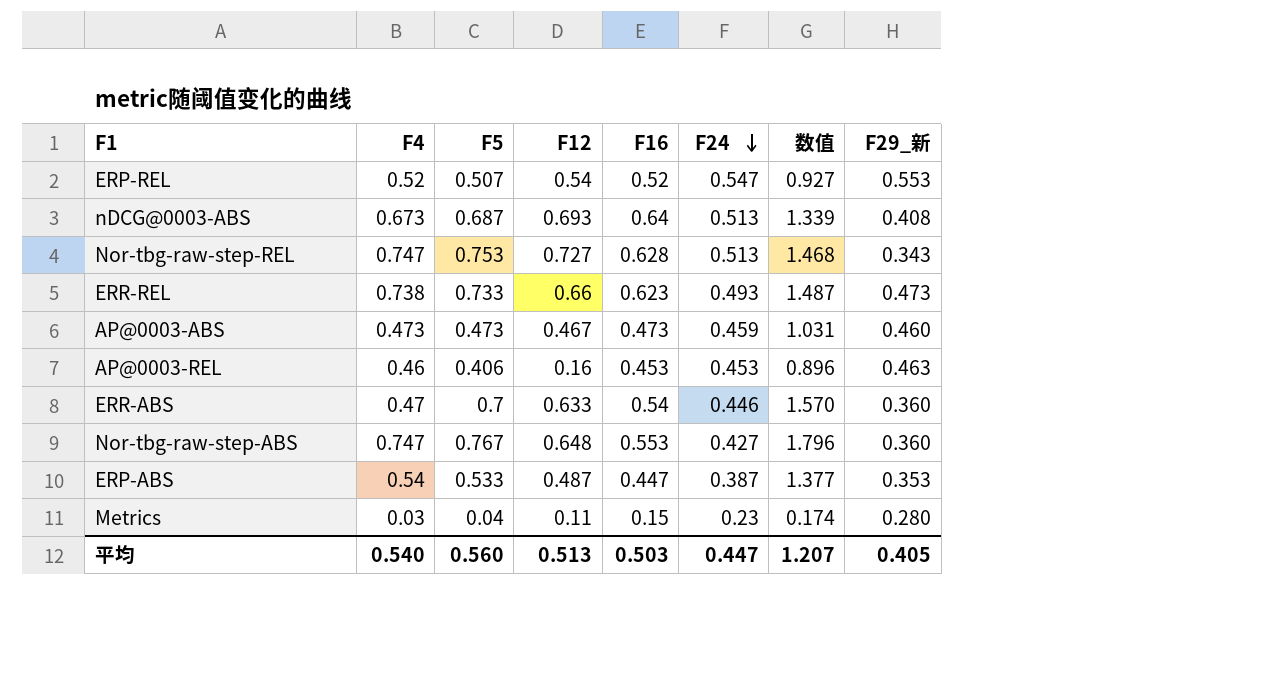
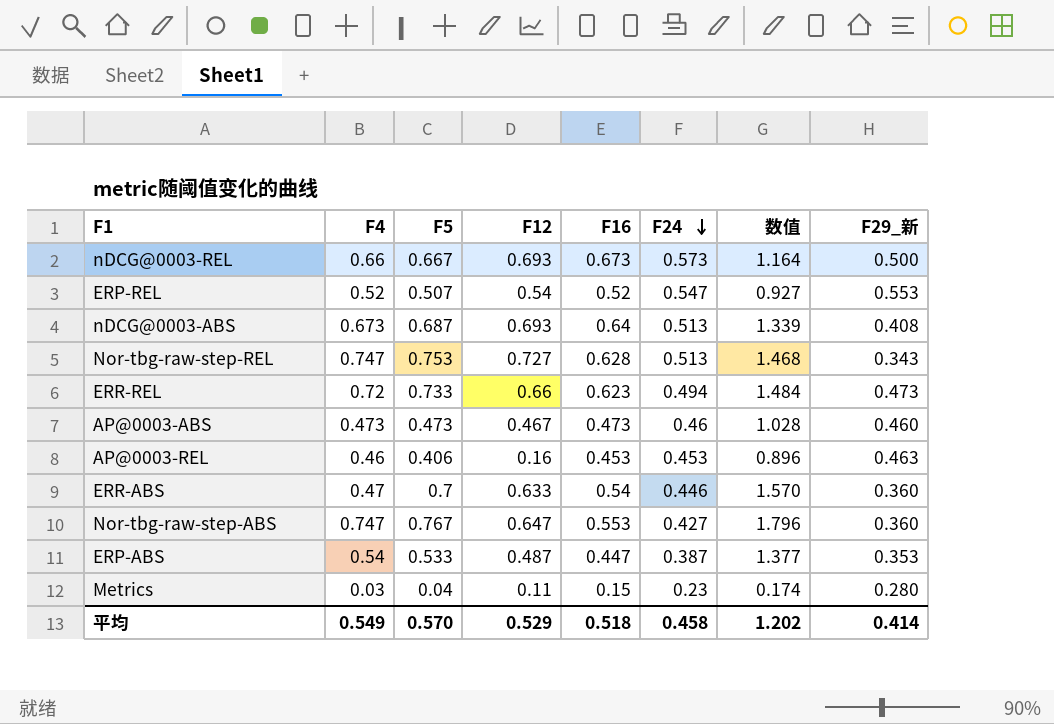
row nDCG@0003-REL: none -> 0.66 | 0.667 | 0.693 | 0.673 | 0.573 | 1.164 | 0.500
ERR-REL | F4: 0.738 -> 0.72
ERR-REL | F24: 0.493 -> 0.494
ERR-REL | 数值: 1.487 -> 1.484
AP@0003-ABS | F24: 0.459 -> 0.46
AP@0003-ABS | 数值: 1.031 -> 1.028
Nor-tbg-raw-step-ABS | F12: 0.648 -> 0.647
平均 | F4: 0.540 -> 0.549
平均 | F5: 0.560 -> 0.570
平均 | F12: 0.513 -> 0.529
平均 | F16: 0.503 -> 0.518
平均 | F24: 0.447 -> 0.458
平均 | 数值: 1.207 -> 1.202
平均 | F29_新: 0.405 -> 0.414

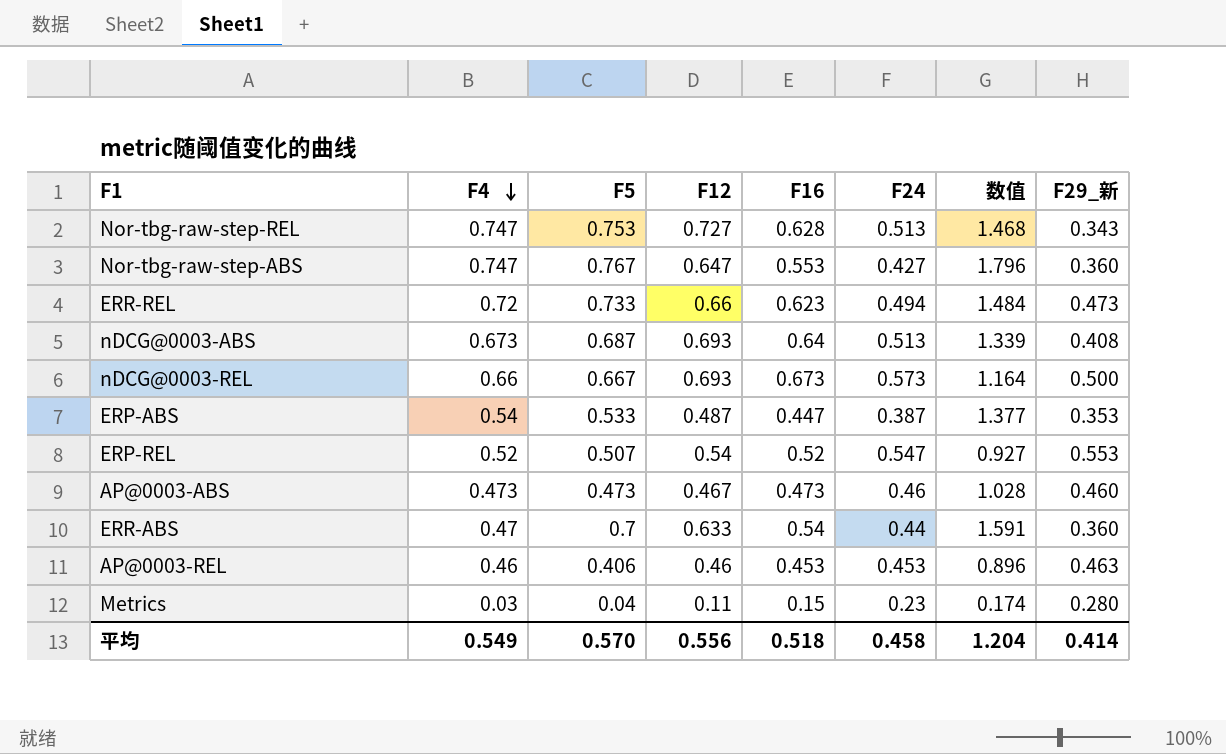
row order: F24 descending -> F4 descending
ERR-ABS | F24: 0.446 -> 0.44
ERR-ABS | 数值: 1.570 -> 1.591
AP@0003-REL | F12: 0.16 -> 0.46
平均 | F12: 0.529 -> 0.556
平均 | 数值: 1.202 -> 1.204

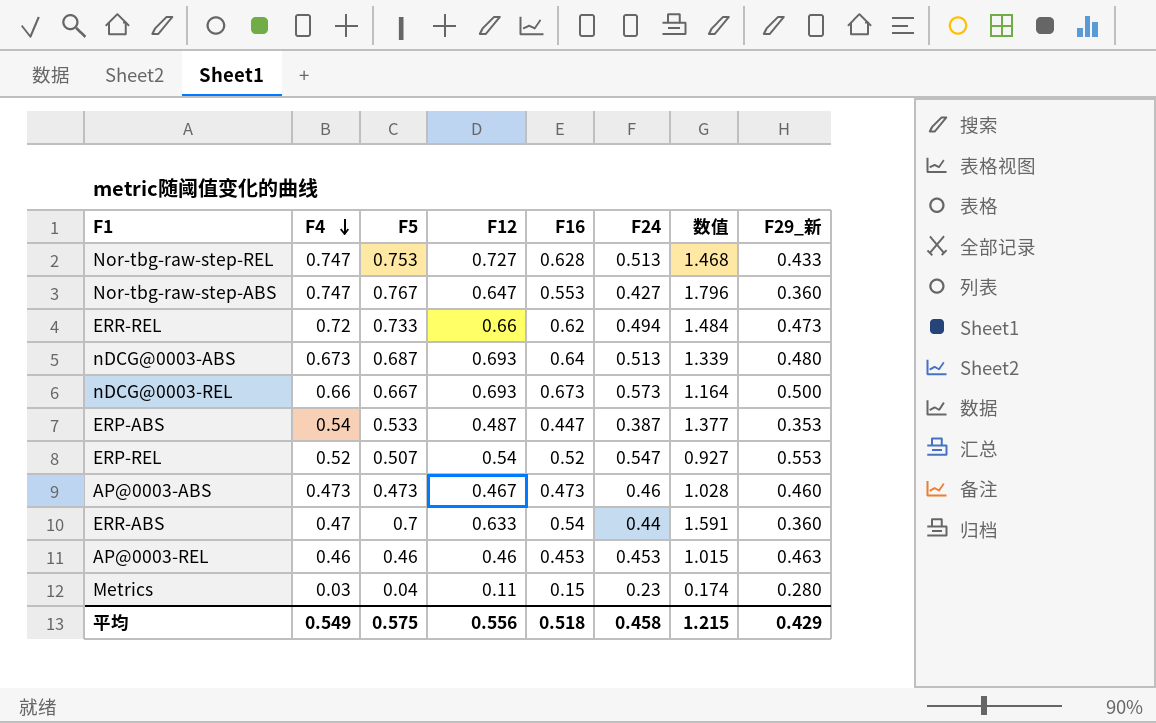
Nor-tbg-raw-step-REL | F29_新: 0.343 -> 0.433
ERR-REL | F16: 0.623 -> 0.62
nDCG@0003-ABS | F29_新: 0.408 -> 0.480
AP@0003-REL | F5: 0.406 -> 0.46
AP@0003-REL | 数值: 0.896 -> 1.015
平均 | F5: 0.570 -> 0.575
平均 | 数值: 1.204 -> 1.215
平均 | F29_新: 0.414 -> 0.429

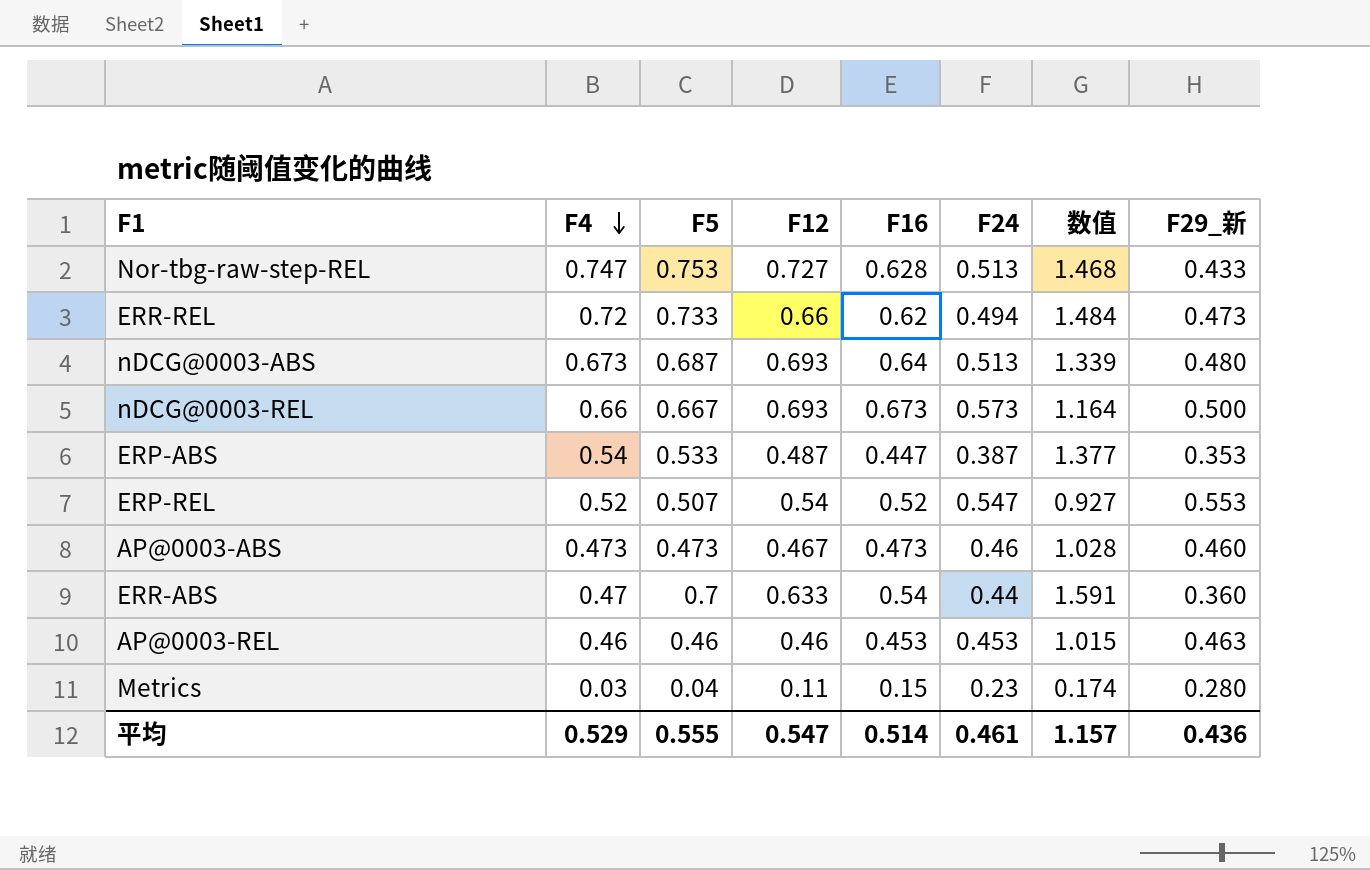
row Nor-tbg-raw-step-ABS: 0.747 | 0.767 | 0.647 | 0.553 | 0.427 | 1.796 | 0.360 -> none
平均 | F4: 0.549 -> 0.529
平均 | F5: 0.575 -> 0.555
平均 | F12: 0.556 -> 0.547
平均 | F16: 0.518 -> 0.514
平均 | F24: 0.458 -> 0.461
平均 | 数值: 1.215 -> 1.157
平均 | F29_新: 0.429 -> 0.436

